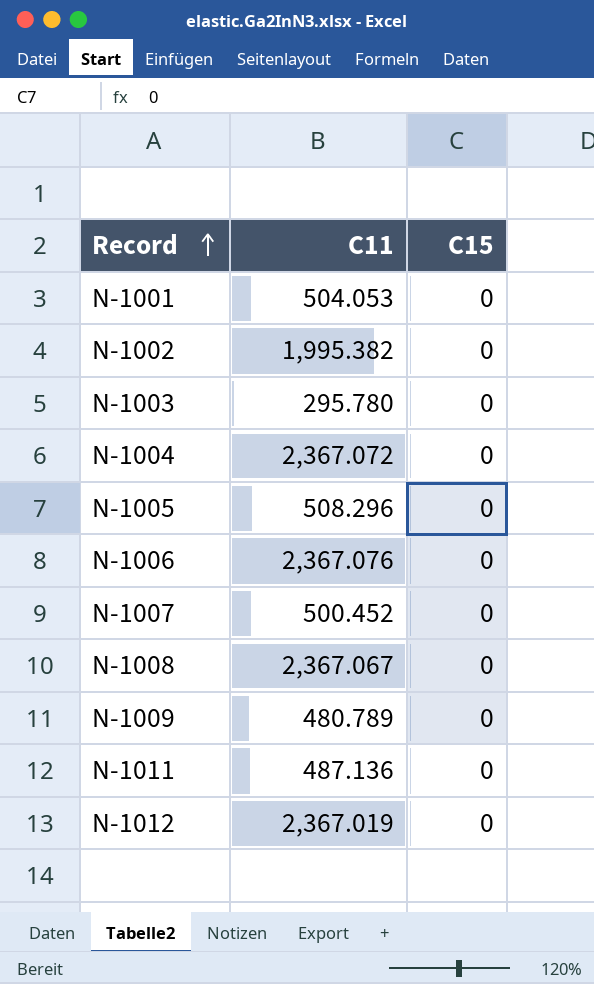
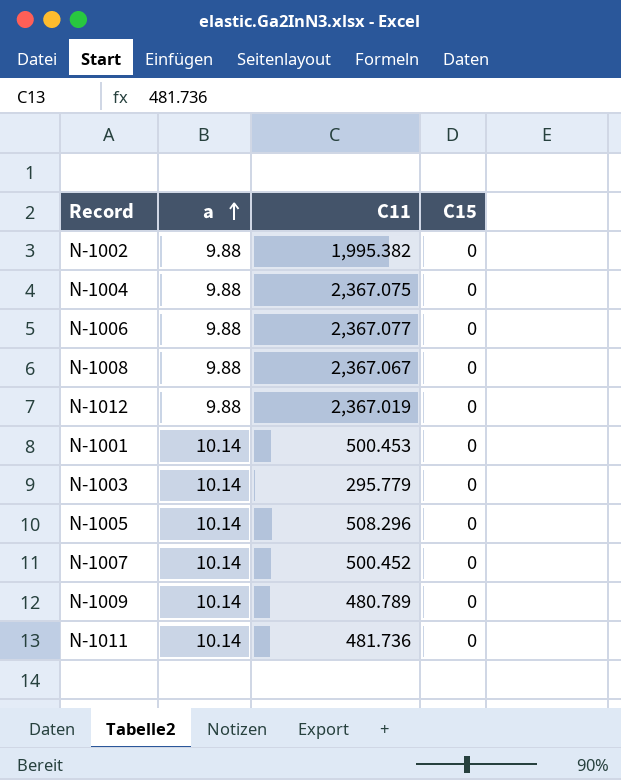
row order: Record ascending -> a ascending
column a | position: none -> 2
N-1004 | C11: 2,367.072 -> 2,367.075
N-1006 | C11: 2,367.076 -> 2,367.077
N-1001 | C11: 504.053 -> 500.453
N-1003 | C11: 295.780 -> 295.779
N-1011 | C11: 487.136 -> 481.736

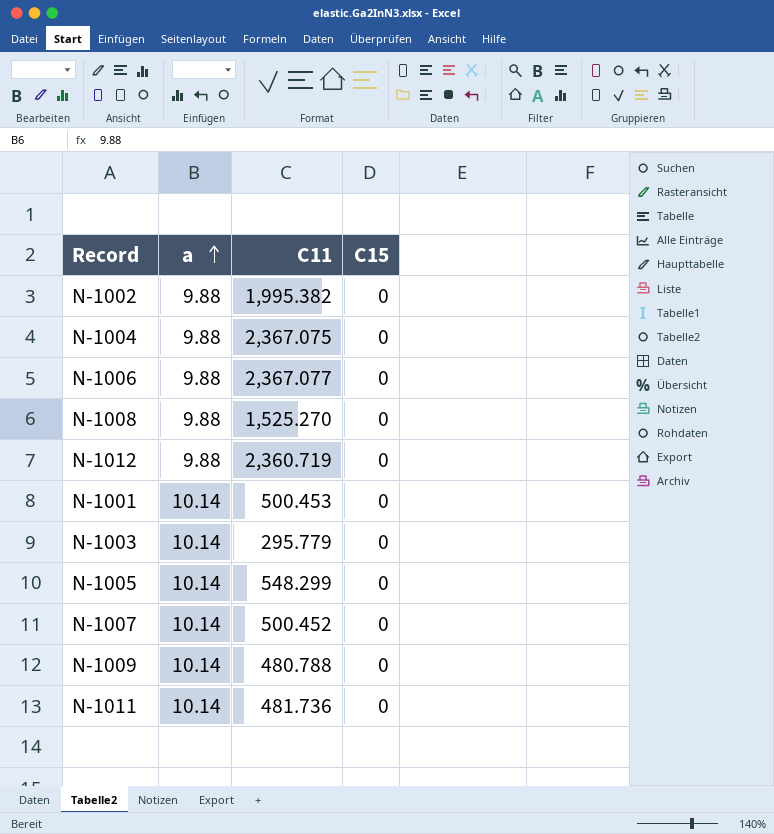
N-1008 | C11: 2,367.067 -> 1,525.270
N-1012 | C11: 2,367.019 -> 2,360.719
N-1005 | C11: 508.296 -> 548.299
N-1009 | C11: 480.789 -> 480.788

